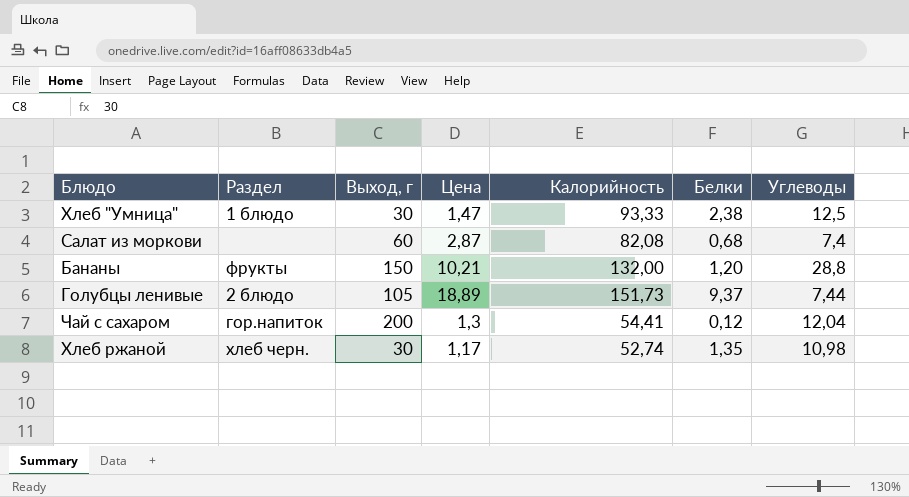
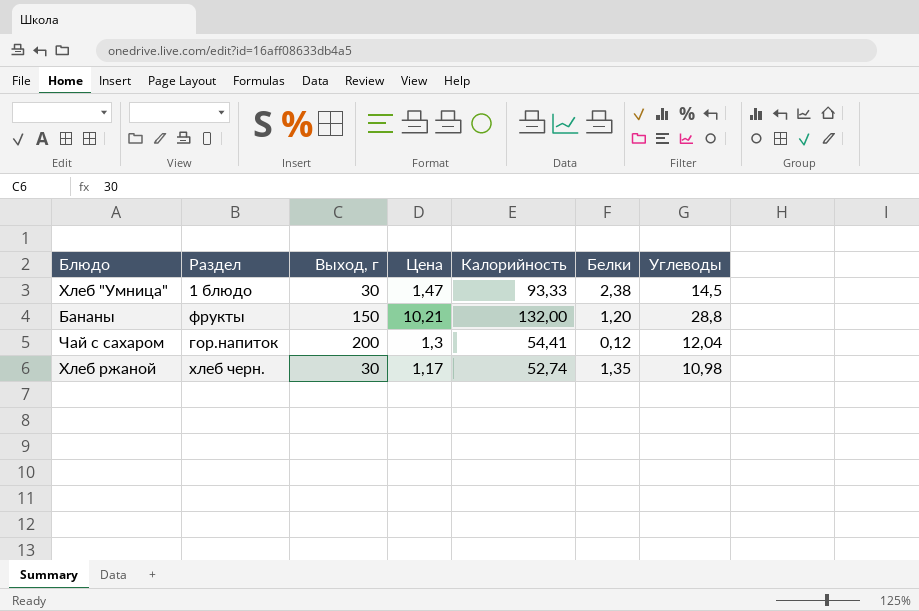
row Салат из моркови: none | 60 | 2,87 | 82,08 | 0,68 | 7,4 -> none
row Голубцы ленивые: 2 блюдо | 105 | 18,89 | 151,73 | 9,37 | 7,44 -> none
Хлеб "Умница" | Углеводы: 12,5 -> 14,5

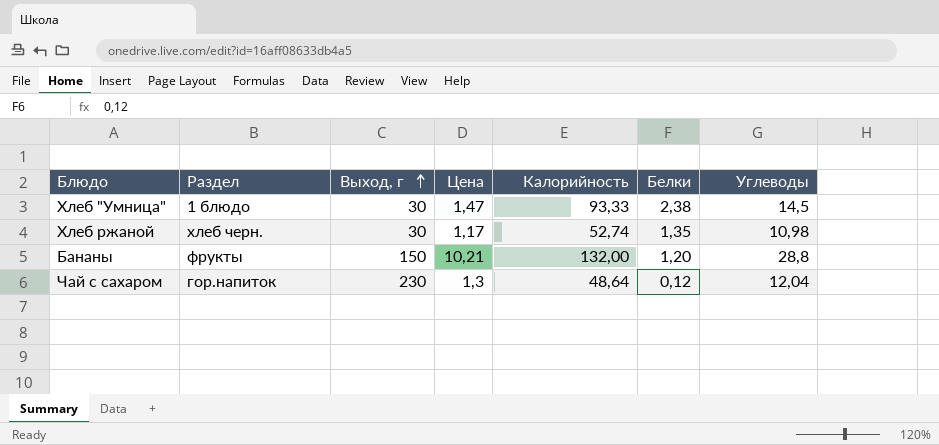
row order: none -> Выход, г ascending
Чай с сахаром | Выход, г: 200 -> 230
Чай с сахаром | Калорийность: 54,41 -> 48,64

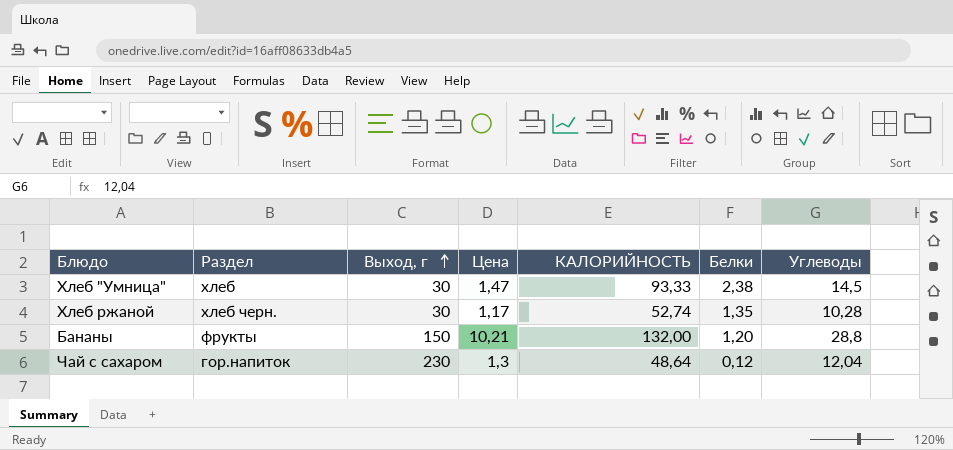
column name: Калорийность -> КАЛОРИЙНОСТЬ
Хлеб "Умница" | Раздел: 1 блюдо -> хлеб
Хлеб ржаной | Углеводы: 10,98 -> 10,28

